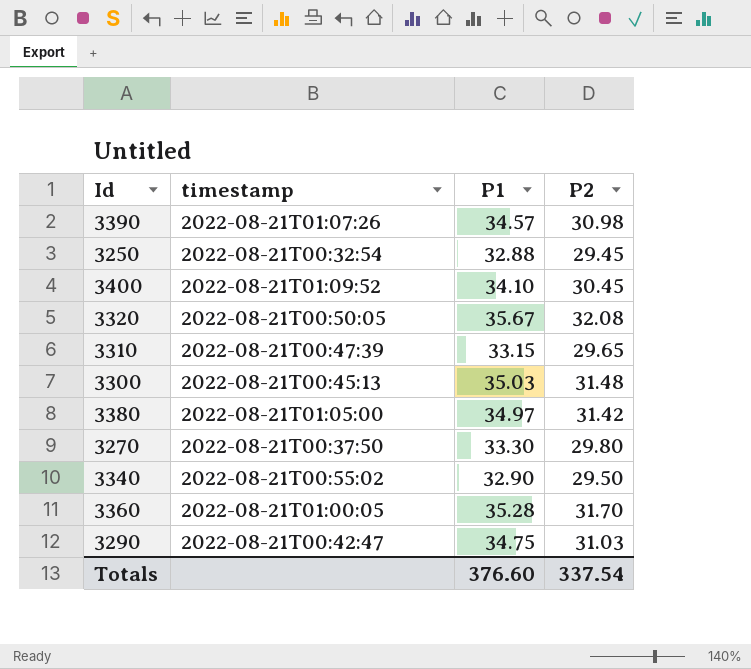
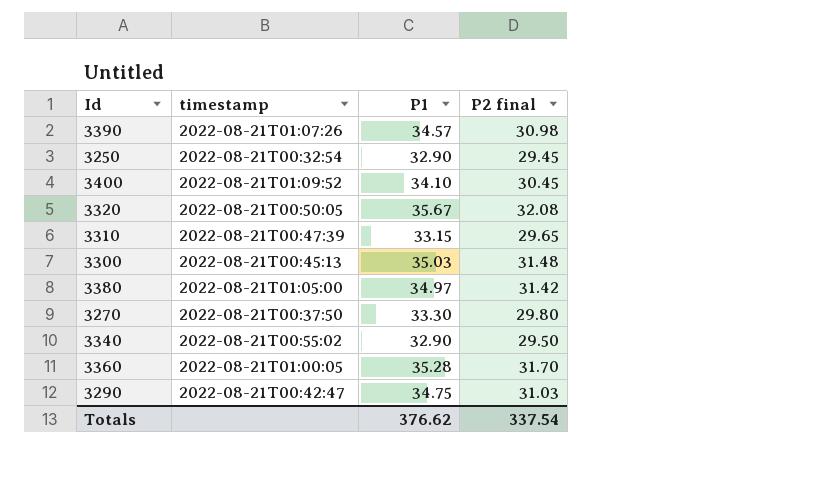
column name: P2 -> P2 final
3250 | P1: 32.88 -> 32.90
Totals | P1: 376.60 -> 376.62

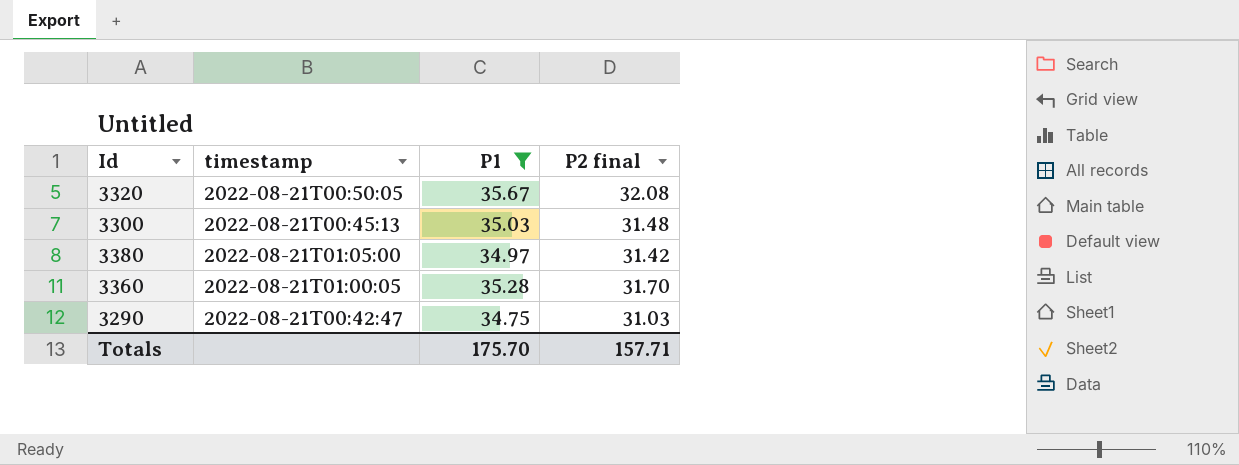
filter: none -> P1 >= 34.75
Totals | P1: 376.62 -> 175.70
Totals | P2 final: 337.54 -> 157.71

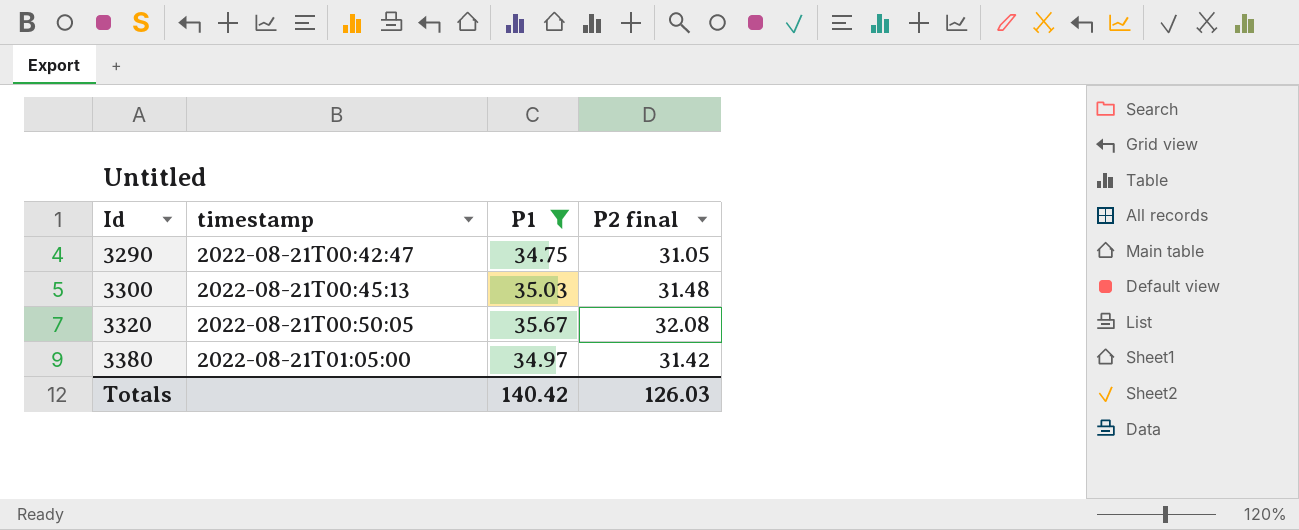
row order: none -> Id ascending
row 3360: 2022-08-21T01:00:05 | 35.28 | 31.70 -> none
3290 | P2 final: 31.03 -> 31.05
Totals | P1: 175.70 -> 140.42
Totals | P2 final: 157.71 -> 126.03

